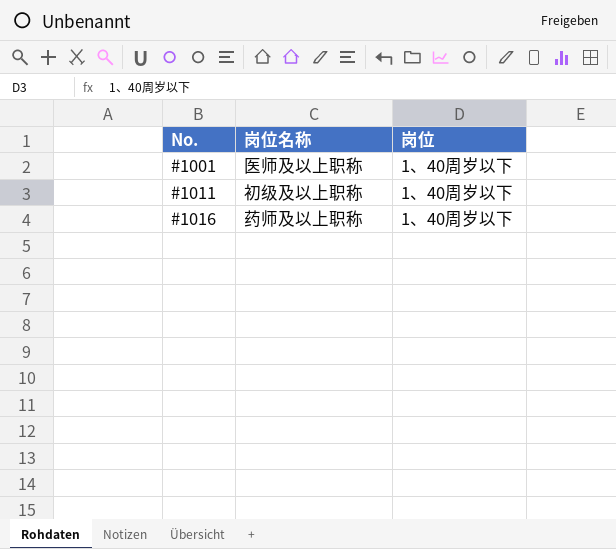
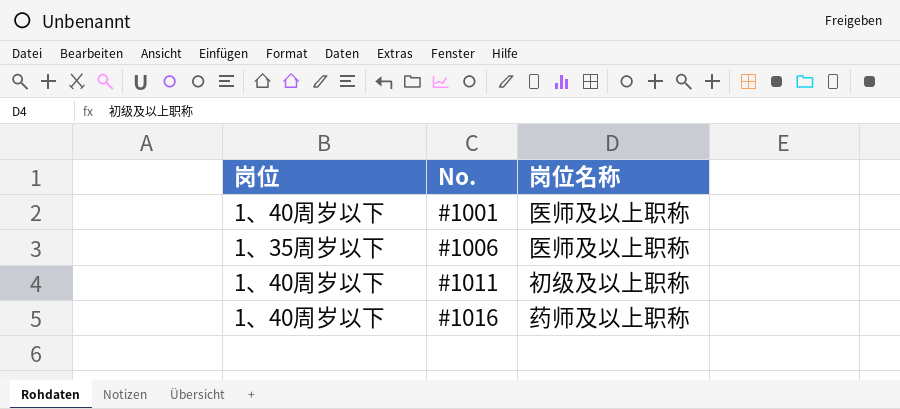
column 岗位 | position: 3 -> 1
row #1006: none -> 1、35周岁以下 | 医师及以上职称

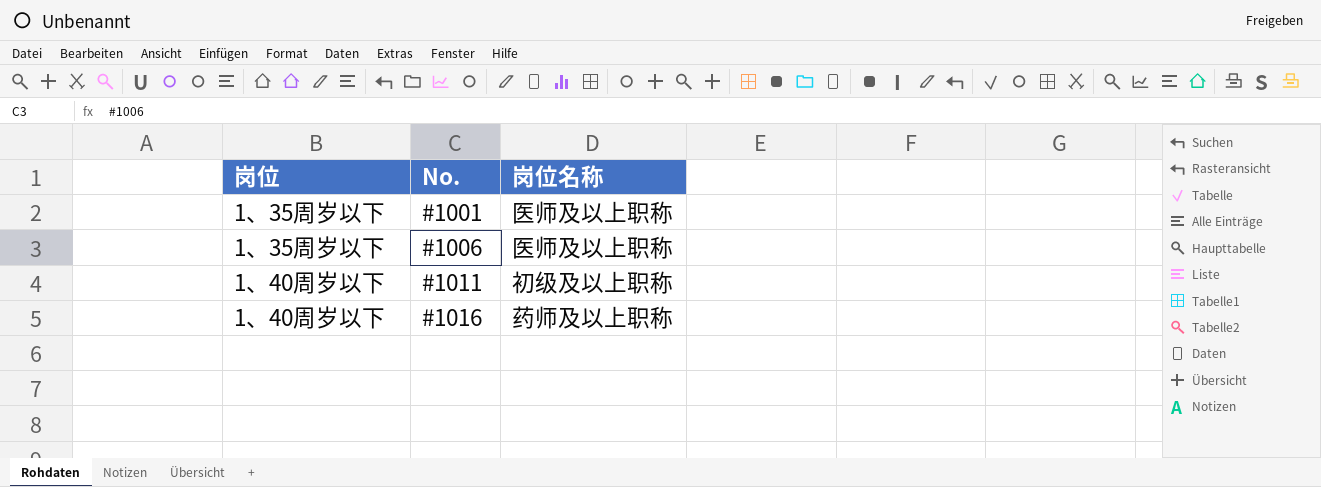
#1001 | 岗位: 1、40周岁以下 -> 1、35周岁以下

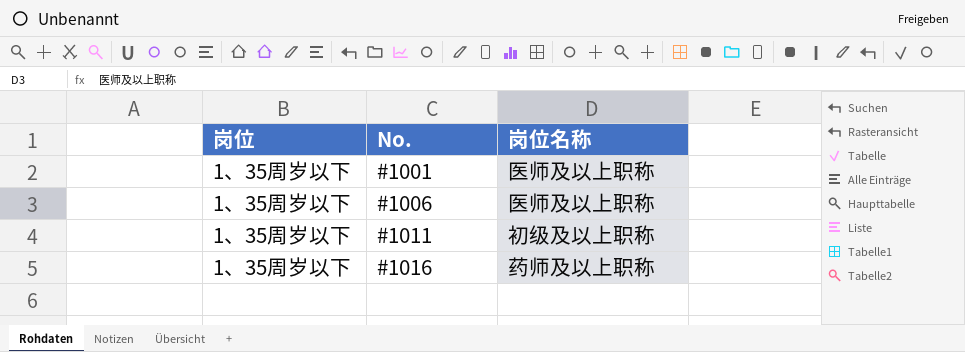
#1011 | 岗位: 1、40周岁以下 -> 1、35周岁以下
#1016 | 岗位: 1、40周岁以下 -> 1、35周岁以下

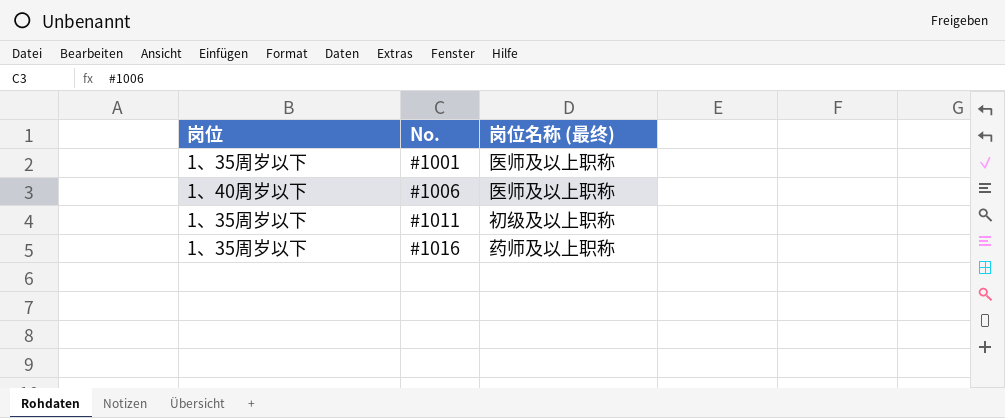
column name: 岗位名称 -> 岗位名称 (最终)
#1006 | 岗位: 1、35周岁以下 -> 1、40周岁以下

